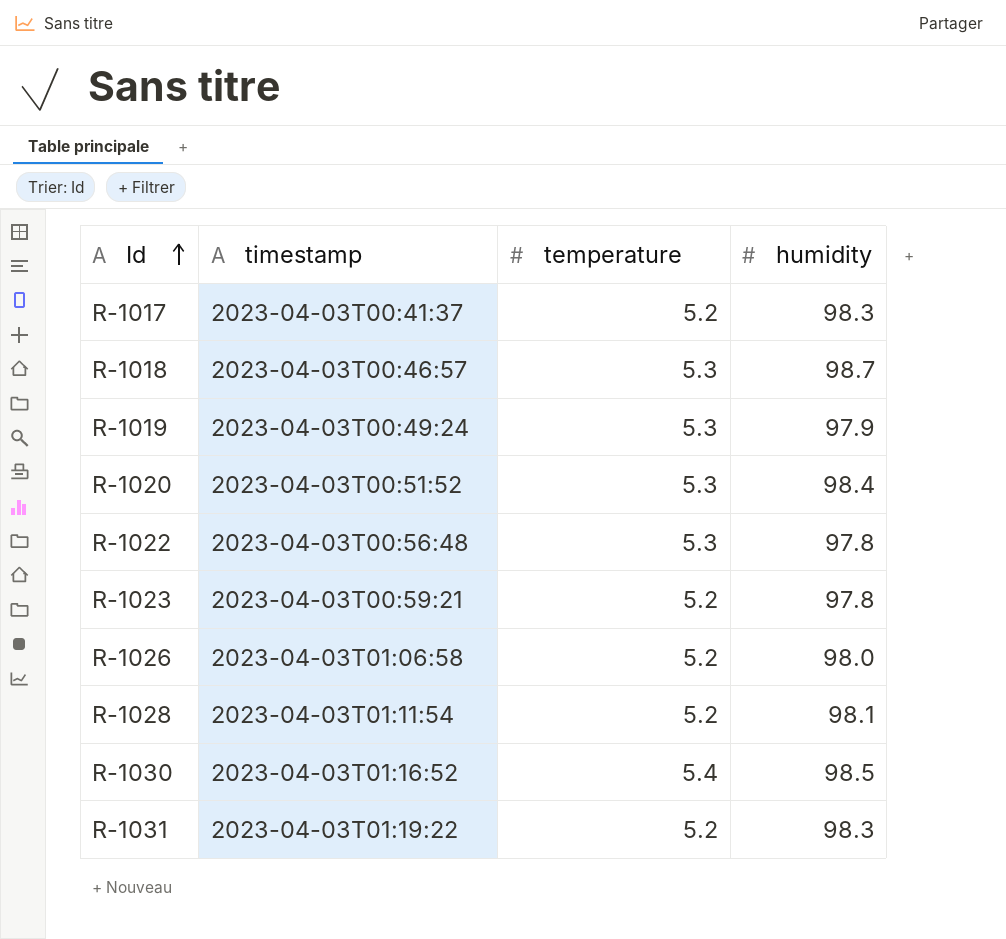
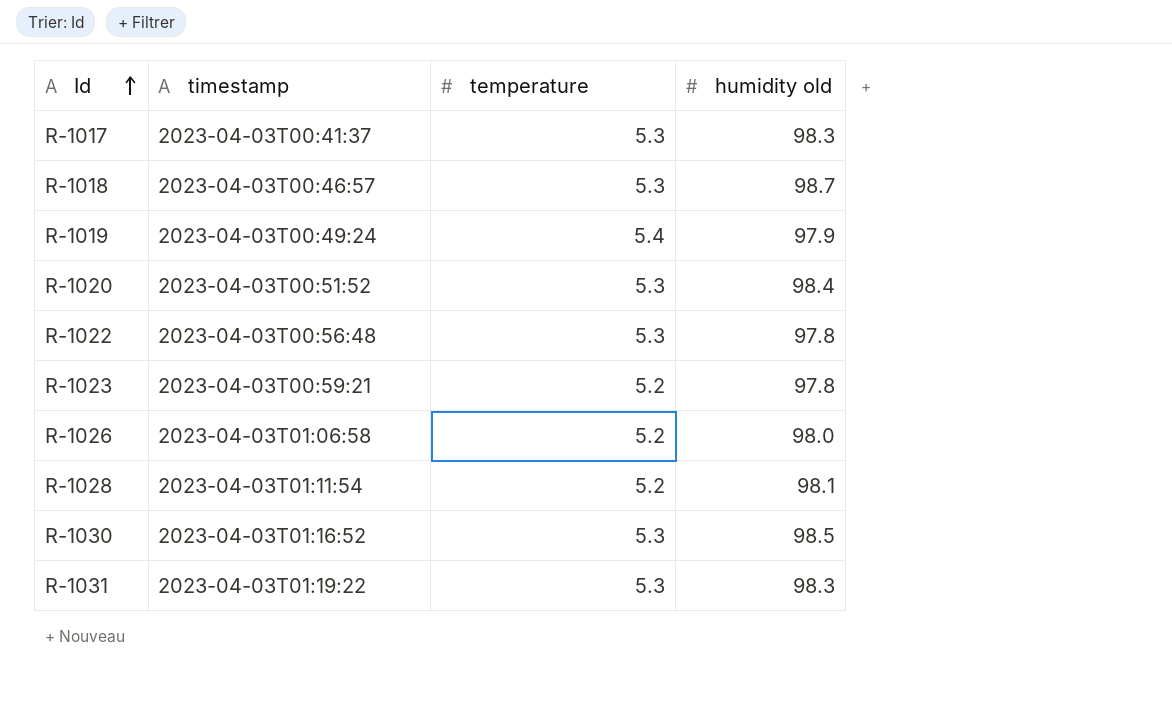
column name: humidity -> humidity old
R-1017 | temperature: 5.2 -> 5.3
R-1019 | temperature: 5.3 -> 5.4
R-1030 | temperature: 5.4 -> 5.3
R-1031 | temperature: 5.2 -> 5.3

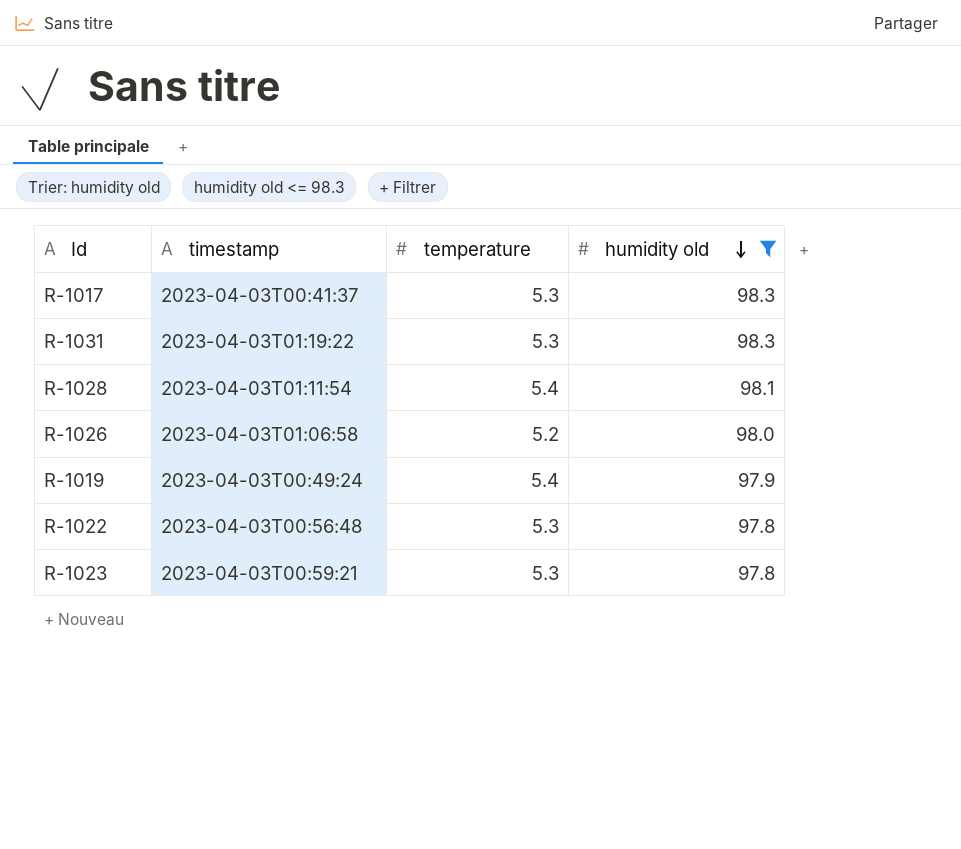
filter: none -> humidity old <= 98.3
row order: Id ascending -> humidity old descending
R-1028 | temperature: 5.2 -> 5.4
R-1023 | temperature: 5.2 -> 5.3

